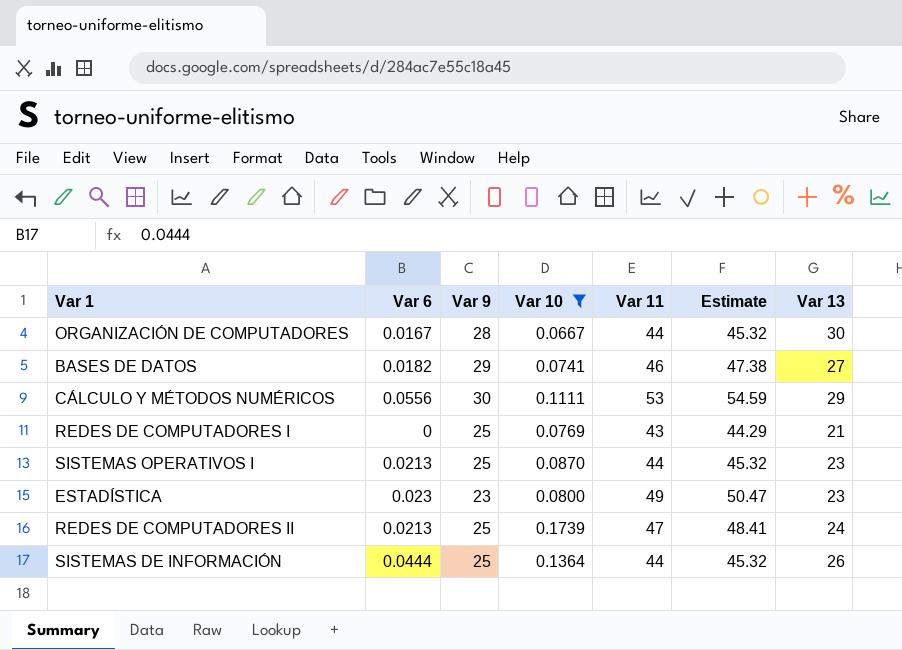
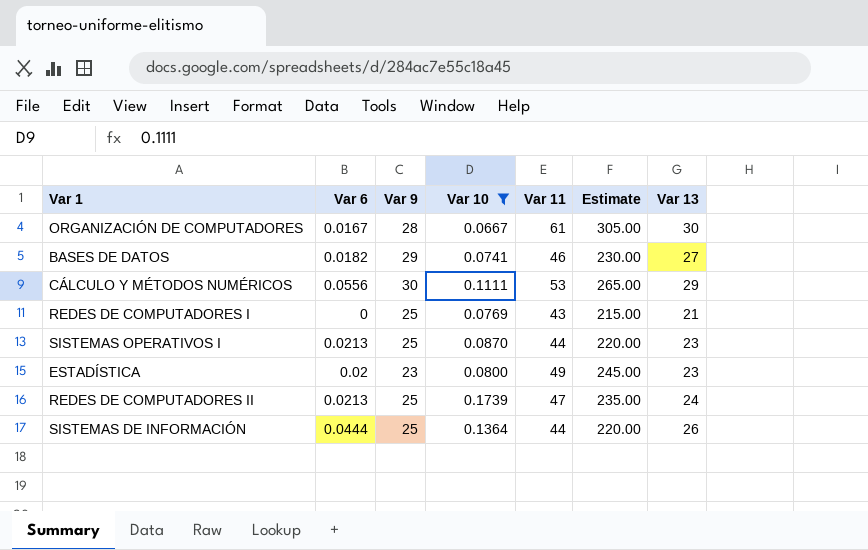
column Estimate | formula: [Var 11] * 1.03 -> [Var 11] * 5
ORGANIZACIÓN DE COMPUTADORES | Var 11: 44 -> 61
ESTADÍSTICA | Var 6: 0.023 -> 0.02

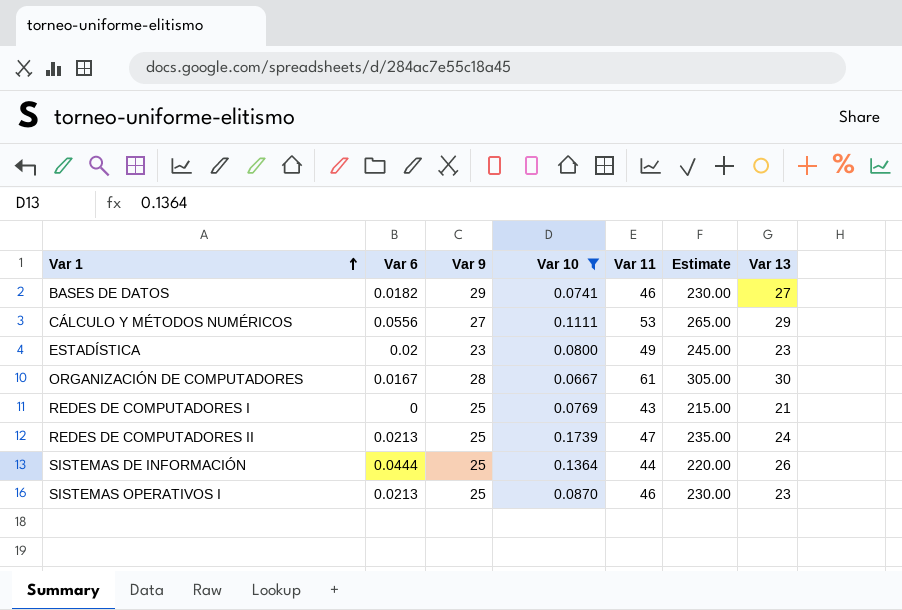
row order: none -> Var 1 ascending
CÁLCULO Y MÉTODOS NUMÉRICOS | Var 9: 30 -> 27
SISTEMAS OPERATIVOS I | Var 11: 44 -> 46
SISTEMAS OPERATIVOS I | Estimate: 220.00 -> 230.00

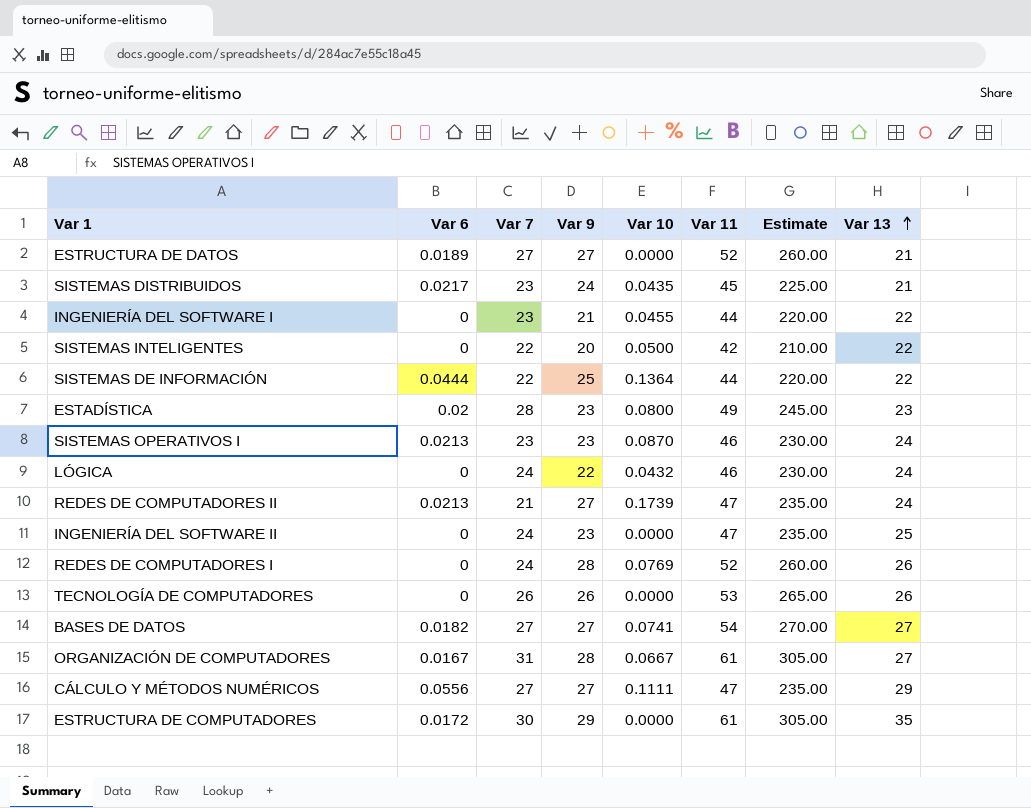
filter: Var 10 >= 0.0667 -> none
row order: Var 1 ascending -> Var 13 ascending
column Var 7 | position: none -> 3
SISTEMAS DE INFORMACIÓN | Var 13: 26 -> 22
SISTEMAS OPERATIVOS I | Var 9: 25 -> 23
SISTEMAS OPERATIVOS I | Var 13: 23 -> 24
REDES DE COMPUTADORES II | Var 9: 25 -> 27
REDES DE COMPUTADORES I | Var 9: 25 -> 28
REDES DE COMPUTADORES I | Var 11: 43 -> 52
REDES DE COMPUTADORES I | Estimate: 215.00 -> 260.00
REDES DE COMPUTADORES I | Var 13: 21 -> 26
BASES DE DATOS | Var 9: 29 -> 27
BASES DE DATOS | Var 11: 46 -> 54
BASES DE DATOS | Estimate: 230.00 -> 270.00
ORGANIZACIÓN DE COMPUTADORES | Var 13: 30 -> 27
CÁLCULO Y MÉTODOS NUMÉRICOS | Var 11: 53 -> 47
CÁLCULO Y MÉTODOS NUMÉRICOS | Estimate: 265.00 -> 235.00

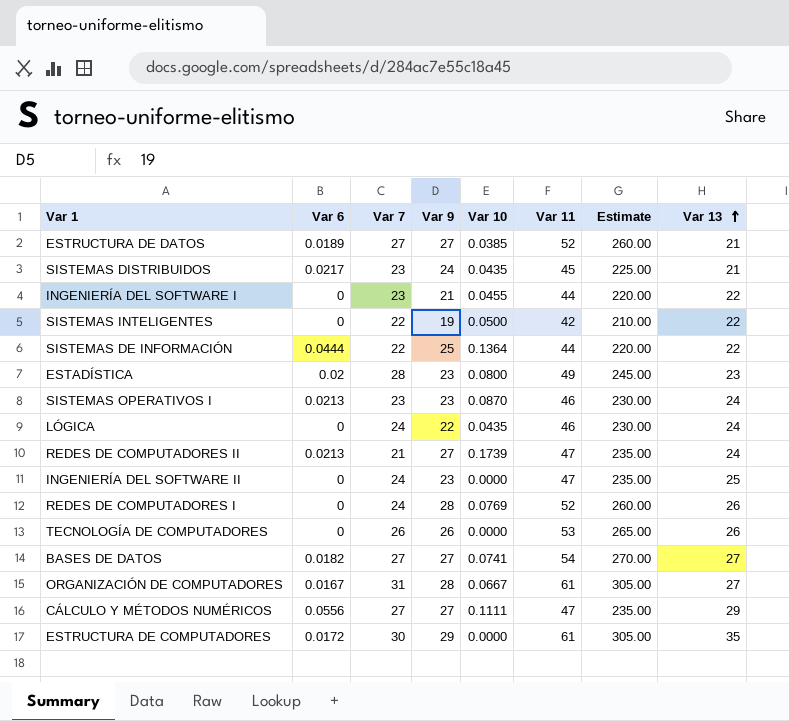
ESTRUCTURA DE DATOS | Var 10: 0.0000 -> 0.0385
SISTEMAS INTELIGENTES | Var 9: 20 -> 19
LÓGICA | Var 10: 0.0432 -> 0.0435

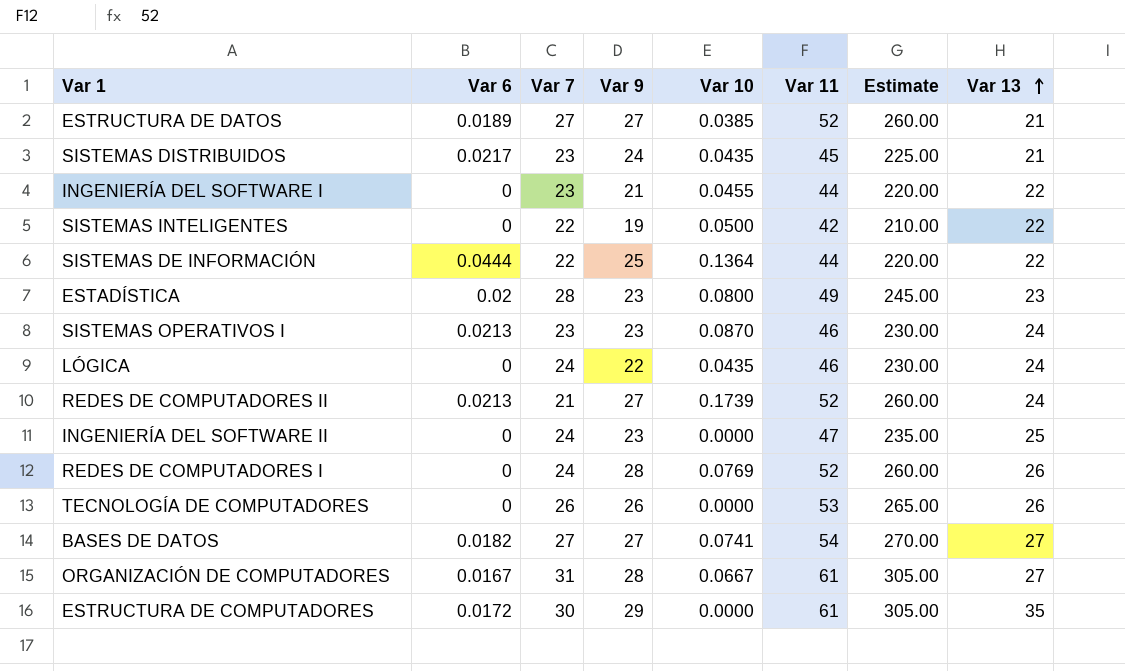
row CÁLCULO Y MÉTODOS NUMÉRICOS: 0.0556 | 27 | 27 | 0.1111 | 47 | 235.00 | 29 -> none
REDES DE COMPUTADORES II | Var 11: 47 -> 52
REDES DE COMPUTADORES II | Estimate: 235.00 -> 260.00

